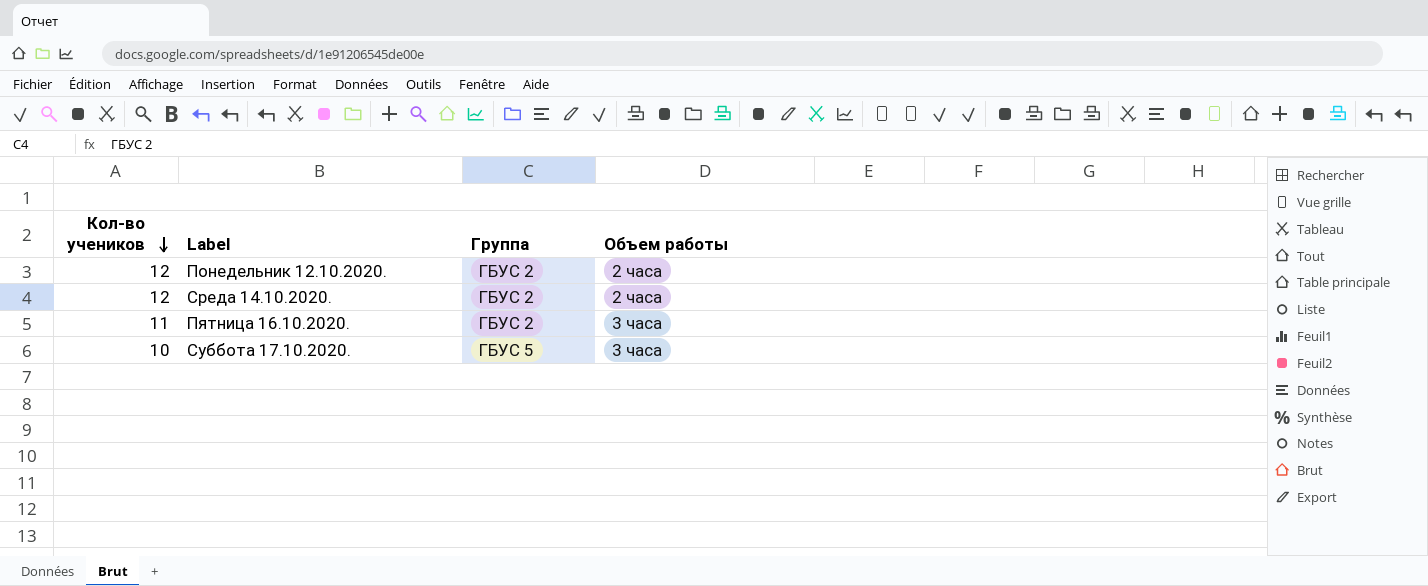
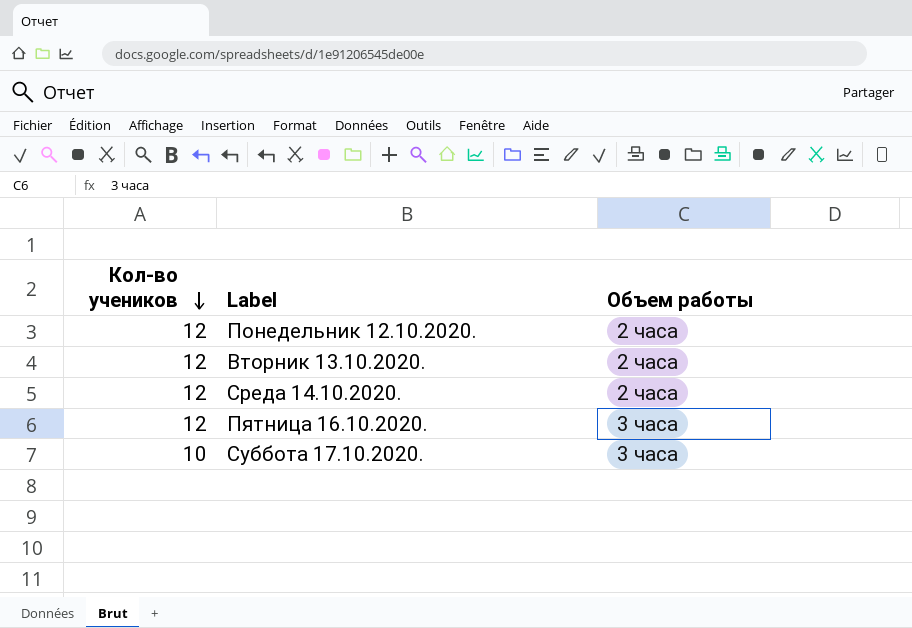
column Группа | position: 3 -> none
row Вторник 13.10.2020.: none -> 12 | 2 часа
Пятница 16.10.2020. | Кол-во учеников: 11 -> 12

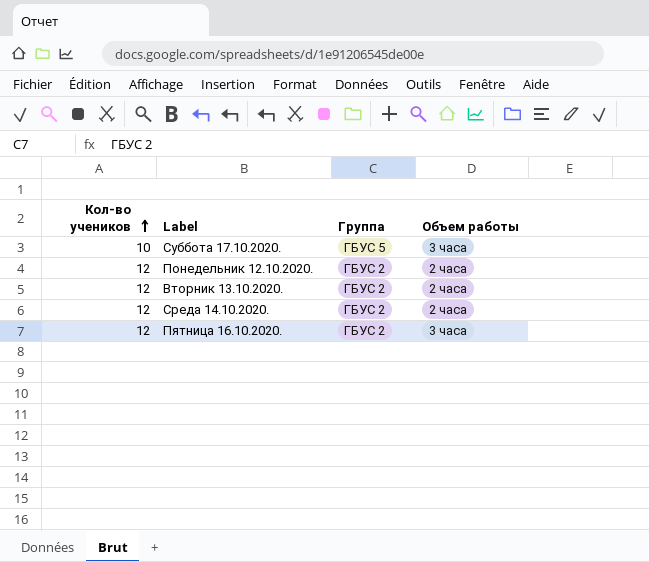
row order: Кол-во учеников descending -> Кол-во учеников ascending
column Группа | position: none -> 3

